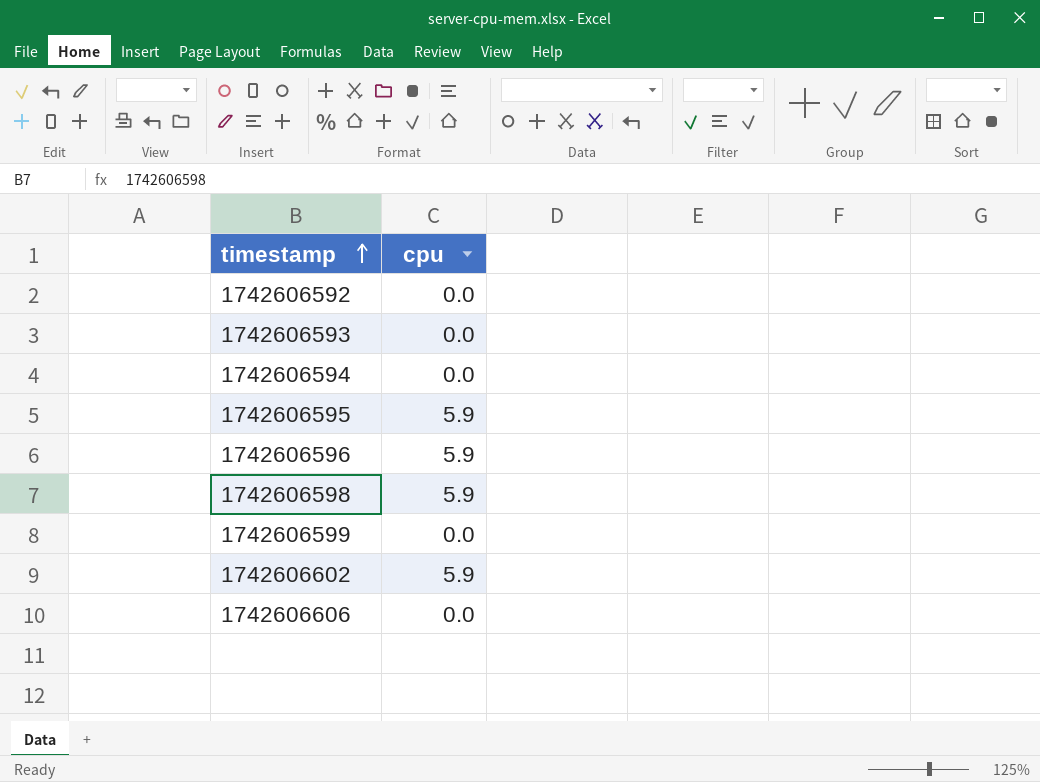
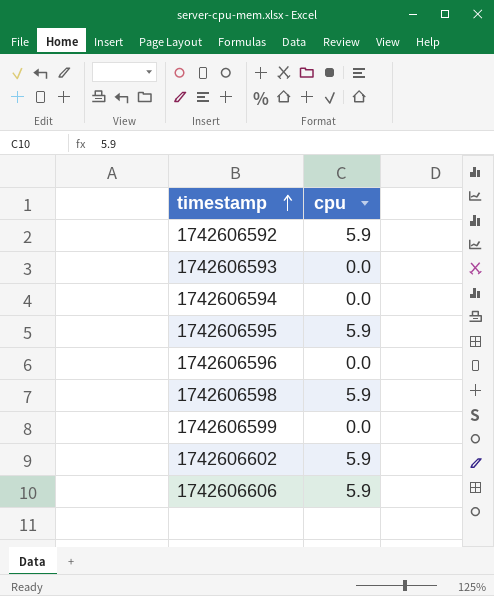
1742606592 | cpu: 0.0 -> 5.9
1742606596 | cpu: 5.9 -> 0.0
1742606606 | cpu: 0.0 -> 5.9

